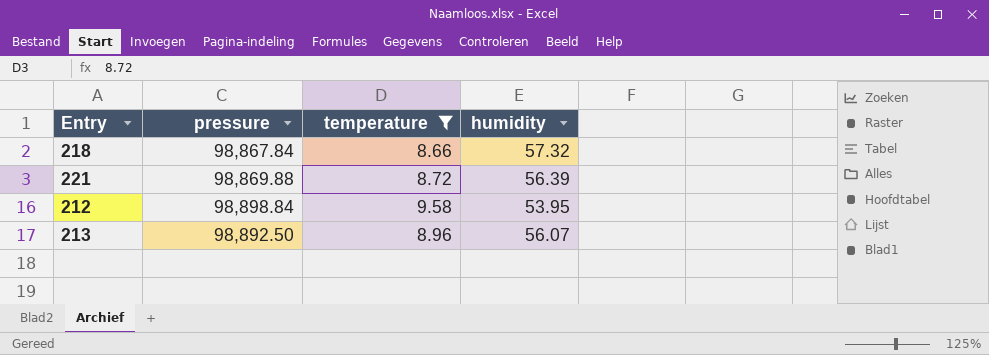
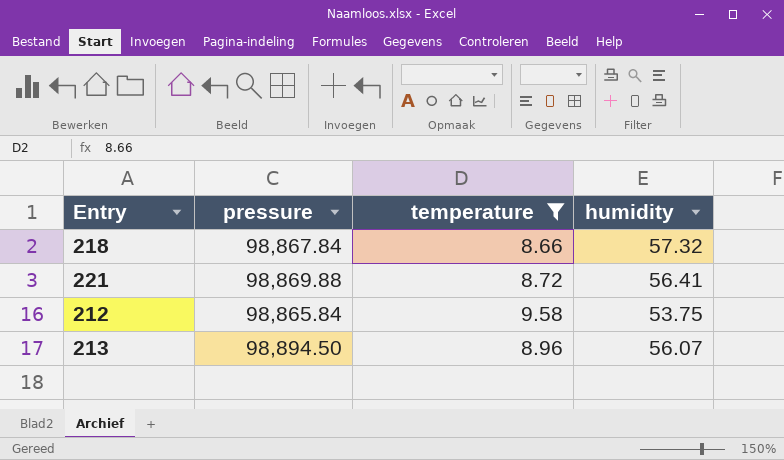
221 | humidity: 56.39 -> 56.41
212 | pressure: 98,898.84 -> 98,865.84
212 | humidity: 53.95 -> 53.75
213 | pressure: 98,892.50 -> 98,894.50

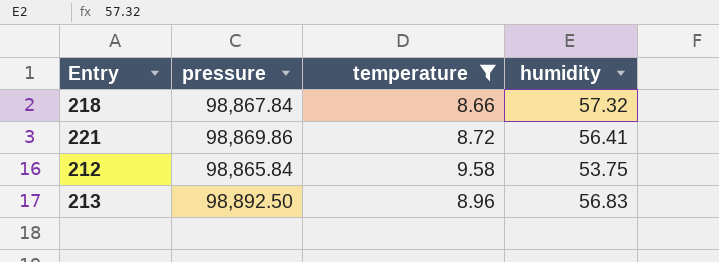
221 | pressure: 98,869.88 -> 98,869.86
213 | pressure: 98,894.50 -> 98,892.50
213 | humidity: 56.07 -> 56.83

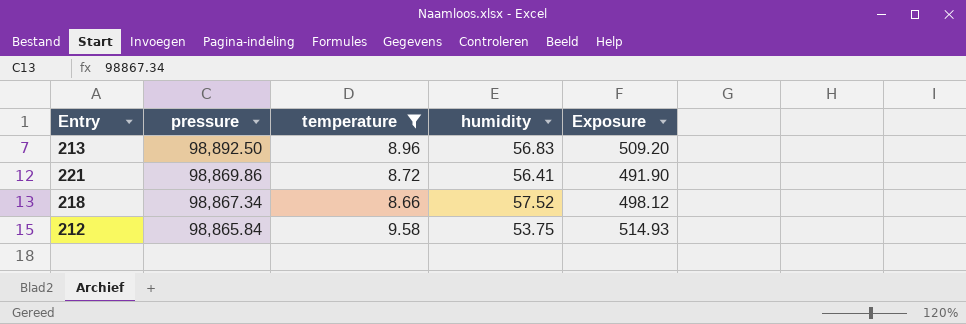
row order: none -> pressure descending
column Exposure | formula: none -> [temperature] * [humidity]
218 | pressure: 98,867.84 -> 98,867.34
218 | humidity: 57.32 -> 57.52

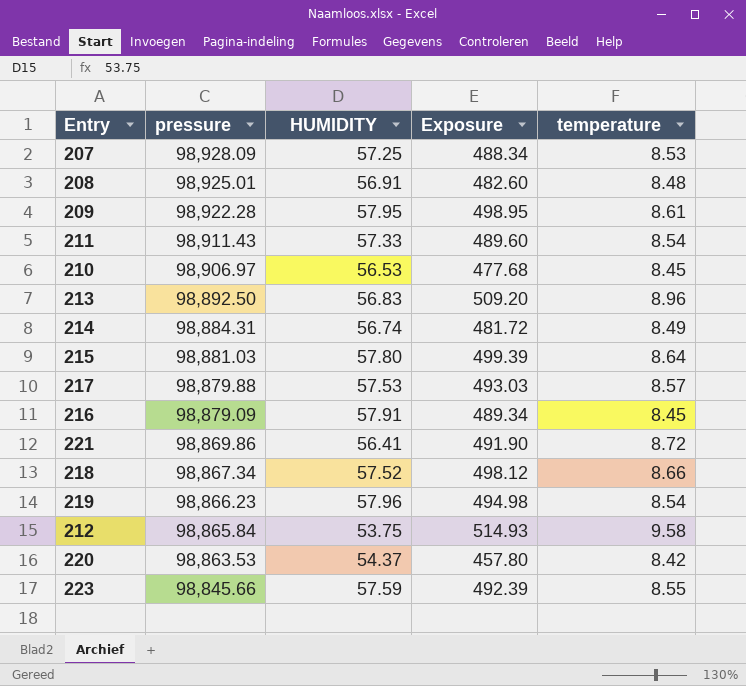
filter: temperature >= 8.66 -> none
column name: humidity -> HUMIDITY
column temperature | position: 3 -> 5

